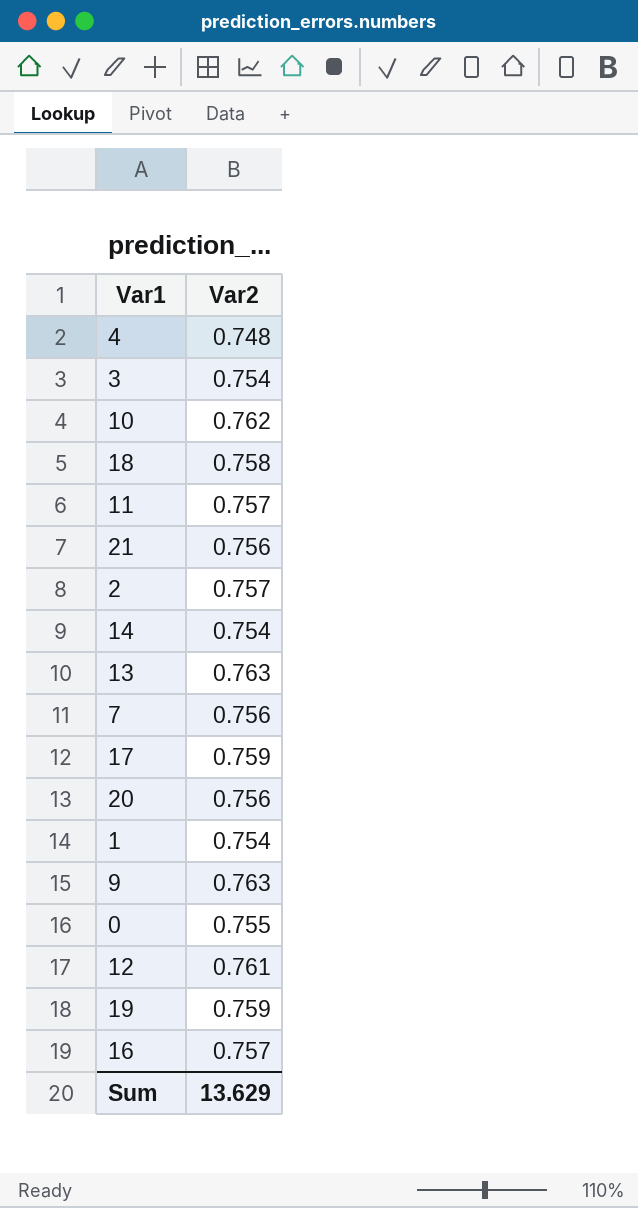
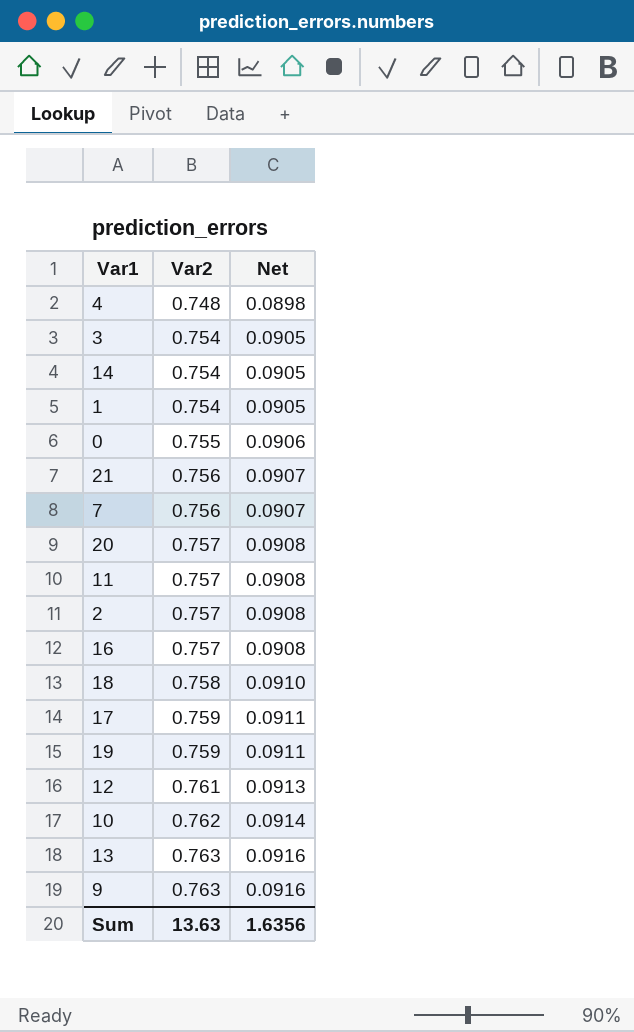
row order: none -> Var2 ascending
column Net | formula: none -> [Var2] * 0.12
20 | Var2: 0.756 -> 0.757
Sum | Var2: 13.629 -> 13.63

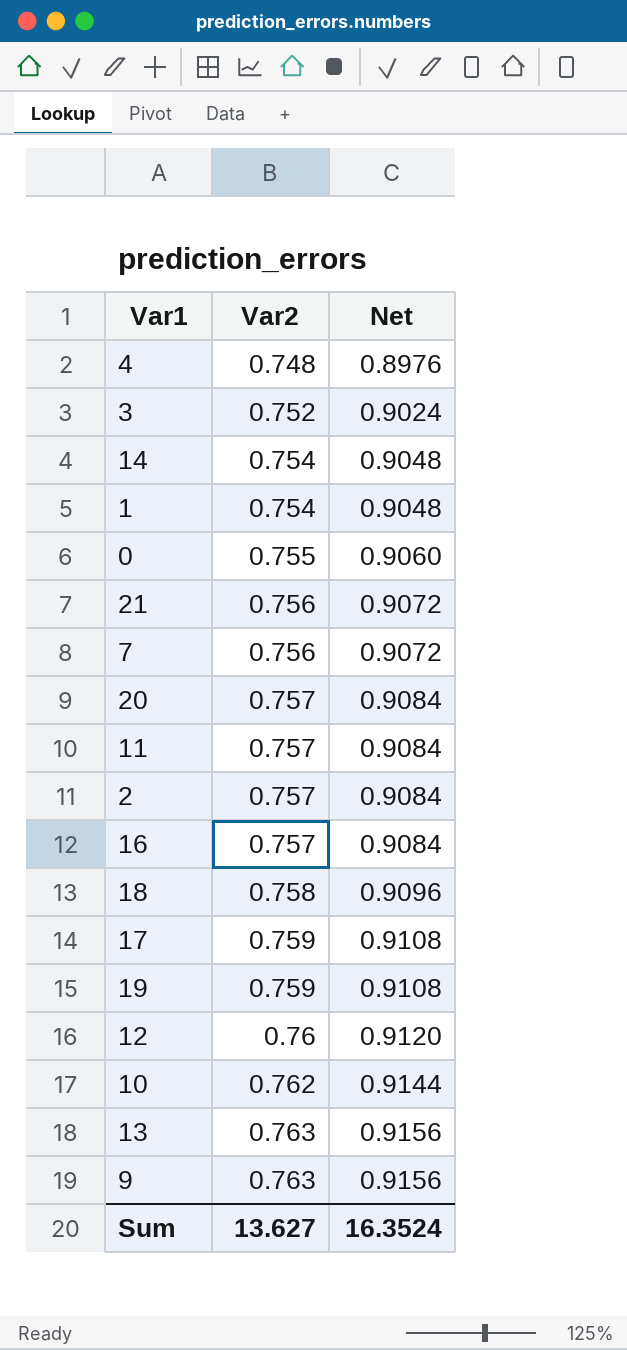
column Net | formula: [Var2] * 0.12 -> [Var2] * 1.2
3 | Var2: 0.754 -> 0.752
12 | Var2: 0.761 -> 0.76
Sum | Var2: 13.63 -> 13.627
Sum | Net: 1.6356 -> 16.3524

